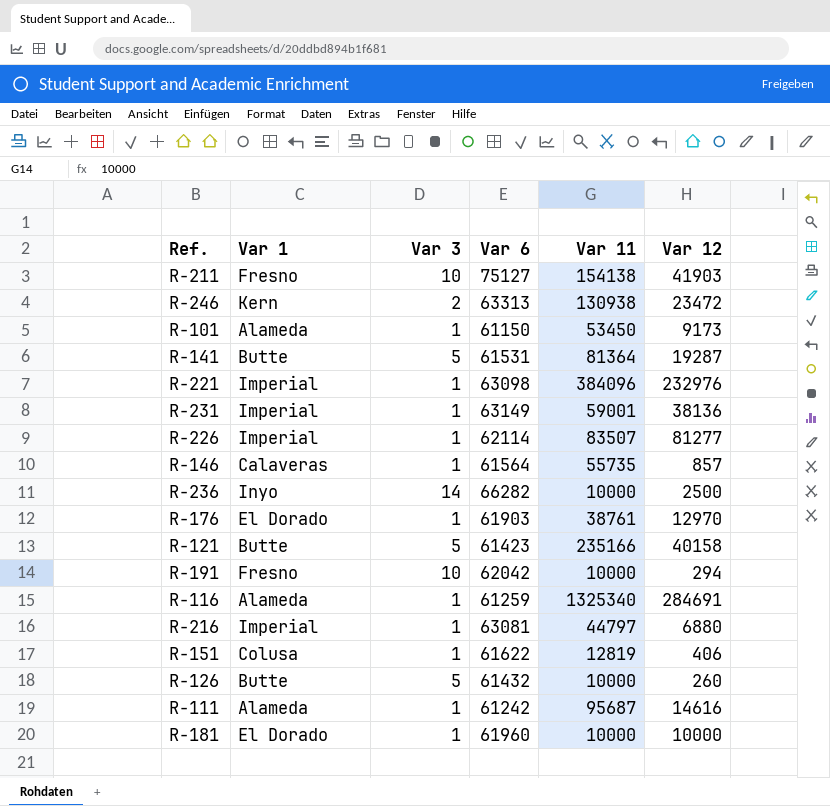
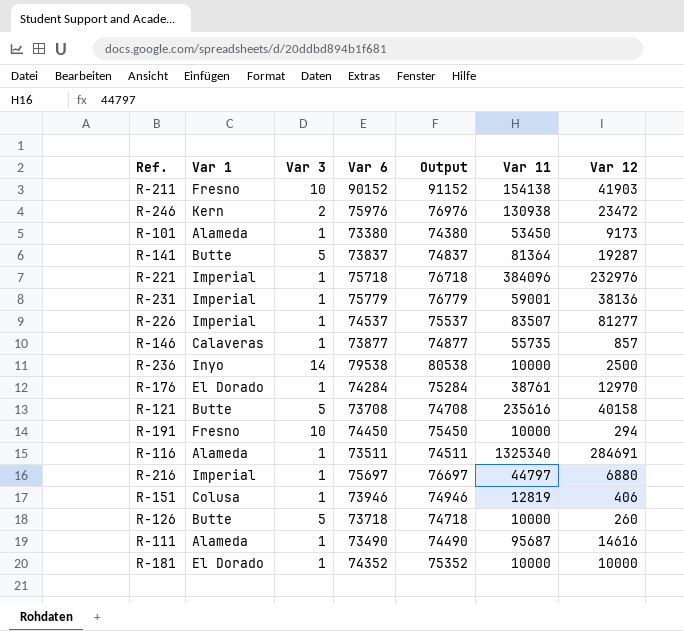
column Output | formula: none -> [Var 6] + 1000
R-211 | Var 6: 75127 -> 90152
R-246 | Var 6: 63313 -> 75976
R-101 | Var 6: 61150 -> 73380
R-141 | Var 6: 61531 -> 73837
R-221 | Var 6: 63098 -> 75718
R-231 | Var 6: 63149 -> 75779
R-226 | Var 6: 62114 -> 74537
R-146 | Var 6: 61564 -> 73877
R-236 | Var 6: 66282 -> 79538
R-176 | Var 6: 61903 -> 74284
R-121 | Var 6: 61423 -> 73708
R-121 | Var 11: 235166 -> 235616
R-191 | Var 6: 62042 -> 74450
R-116 | Var 6: 61259 -> 73511
R-216 | Var 6: 63081 -> 75697
R-151 | Var 6: 61622 -> 73946
R-126 | Var 6: 61432 -> 73718
R-111 | Var 6: 61242 -> 73490
R-181 | Var 6: 61960 -> 74352

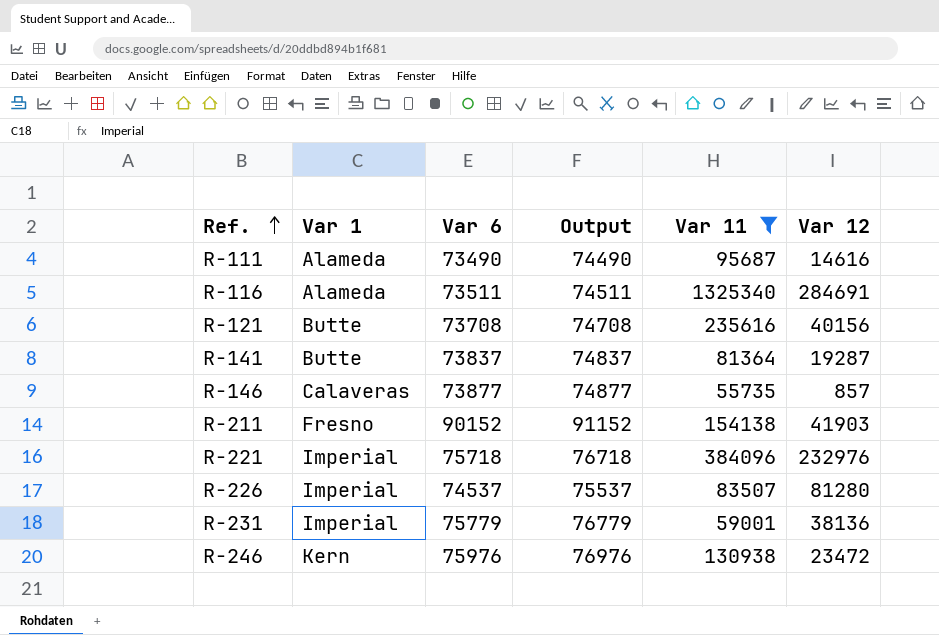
filter: none -> Var 11 >= 55735
row order: none -> Ref. ascending
column Var 3 | position: 3 -> none
R-121 | Var 12: 40158 -> 40156
R-226 | Var 12: 81277 -> 81280

